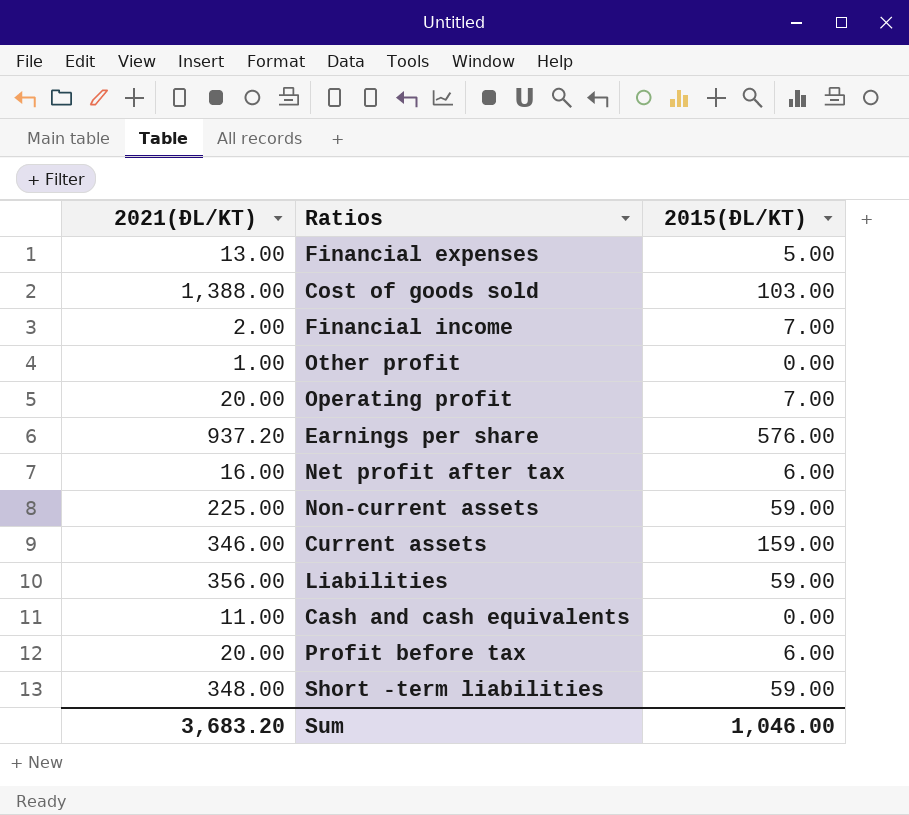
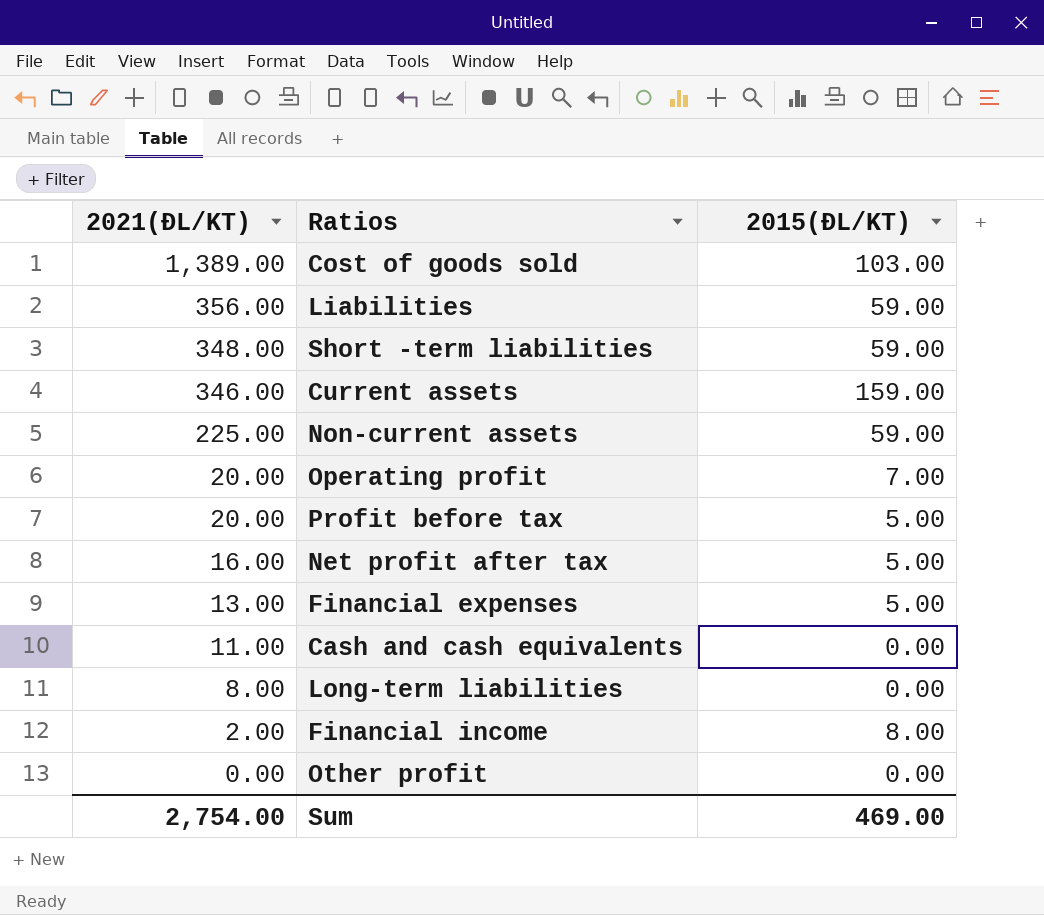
row order: none -> 2021(ĐL/KT) descending
row Earnings per share: 937.20 | 576.00 -> none
Cost of goods sold | 2021(ĐL/KT): 1,388.00 -> 1,389.00
Profit before tax | 2015(ĐL/KT): 6.00 -> 5.00
Net profit after tax | 2015(ĐL/KT): 6.00 -> 5.00
row Long-term liabilities: none -> 8.00 | 0.00
Financial income | 2015(ĐL/KT): 7.00 -> 8.00
Other profit | 2021(ĐL/KT): 1.00 -> 0.00
Sum | 2021(ĐL/KT): 3,683.20 -> 2,754.00
Sum | 2015(ĐL/KT): 1,046.00 -> 469.00

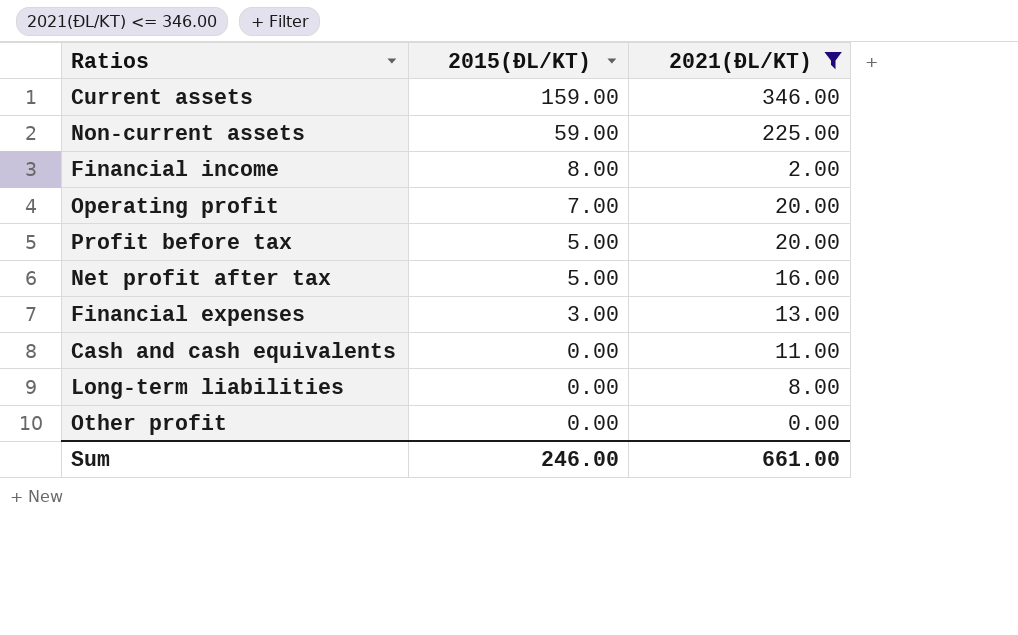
filter: none -> 2021(ĐL/KT) <= 346.00
row order: 2021(ĐL/KT) descending -> 2015(ĐL/KT) descending
column 2021(ĐL/KT) | position: 1 -> 3
Financial expenses | 2015(ĐL/KT): 5.00 -> 3.00
Sum | 2015(ĐL/KT): 469.00 -> 246.00
Sum | 2021(ĐL/KT): 2,754.00 -> 661.00

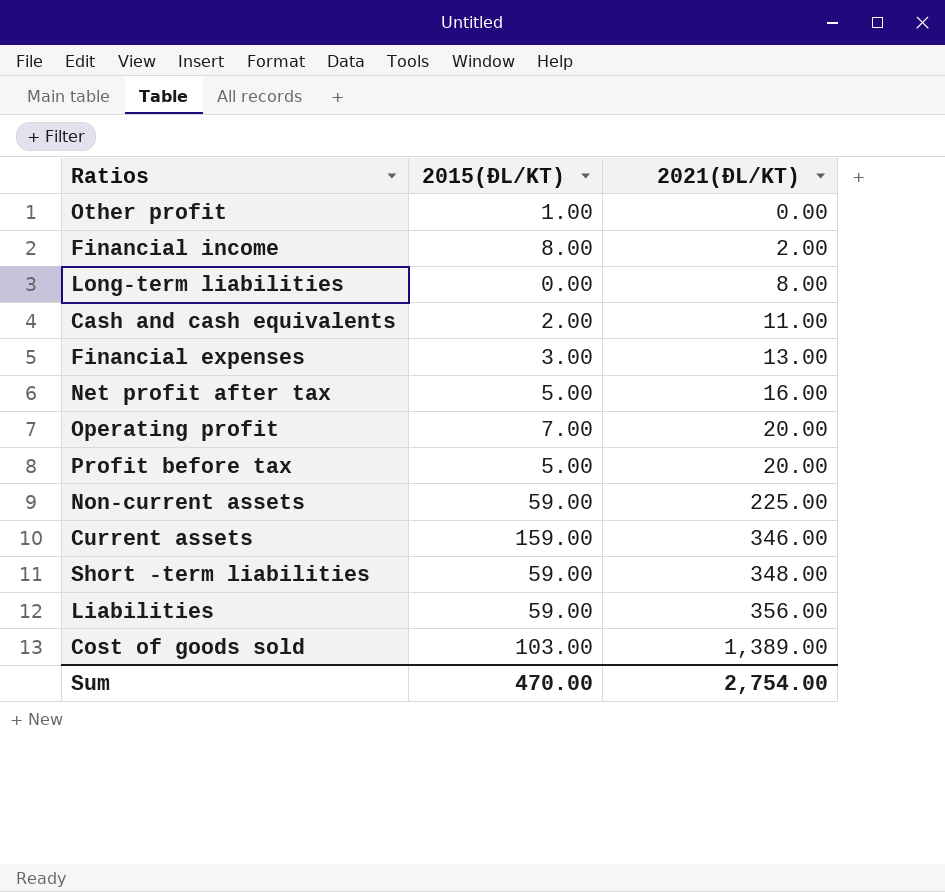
filter: 2021(ĐL/KT) <= 346.00 -> none
row order: 2015(ĐL/KT) descending -> 2021(ĐL/KT) ascending
Other profit | 2015(ĐL/KT): 0.00 -> 1.00
Cash and cash equivalents | 2015(ĐL/KT): 0.00 -> 2.00
Sum | 2015(ĐL/KT): 246.00 -> 470.00
Sum | 2021(ĐL/KT): 661.00 -> 2,754.00

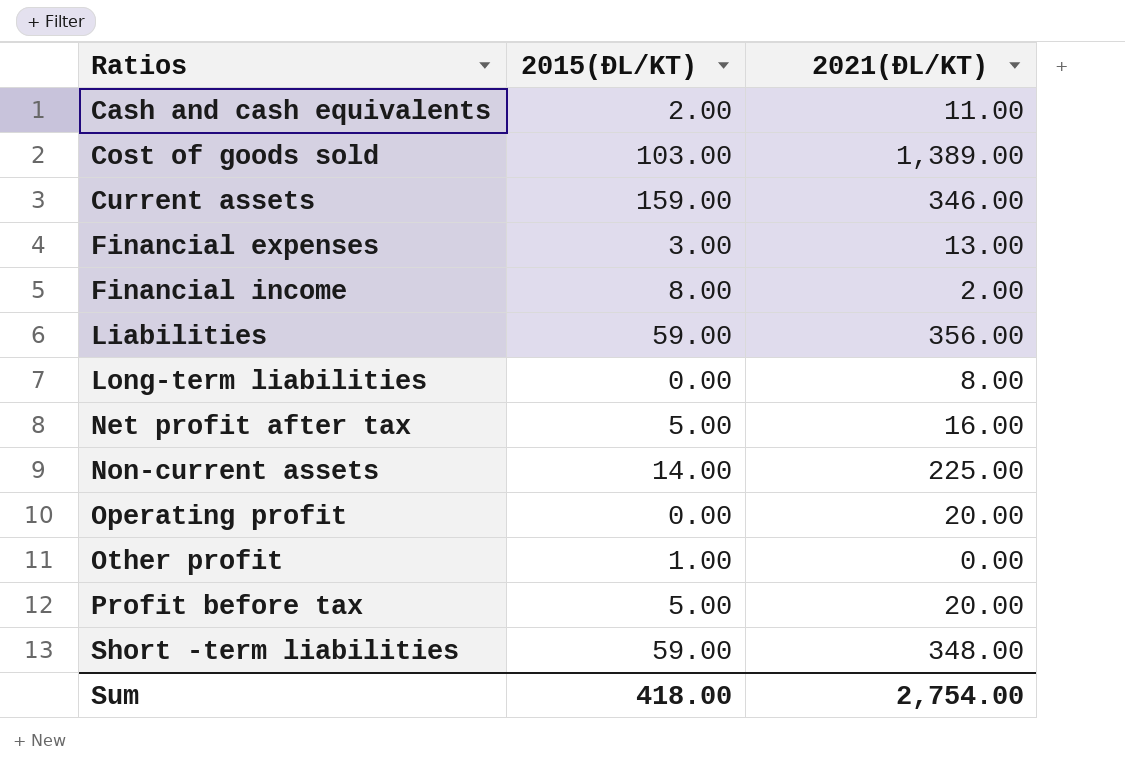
row order: 2021(ĐL/KT) ascending -> Ratios ascending
Non-current assets | 2015(ĐL/KT): 59.00 -> 14.00
Operating profit | 2015(ĐL/KT): 7.00 -> 0.00
Sum | 2015(ĐL/KT): 470.00 -> 418.00

